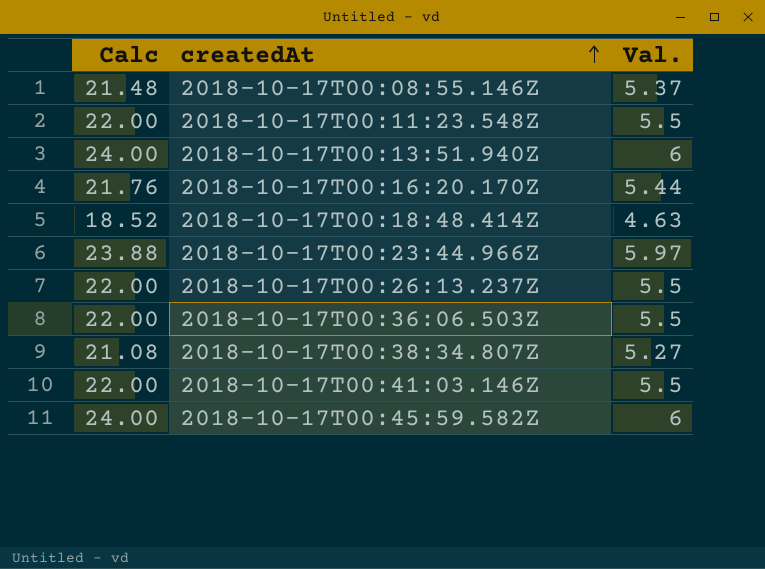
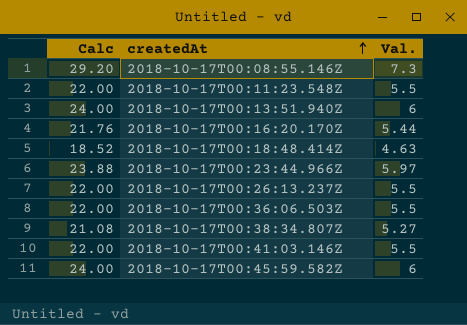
2018-10-17T00:08:55.146Z | Calc: 21.48 -> 29.20
2018-10-17T00:08:55.146Z | Val.: 5.37 -> 7.3

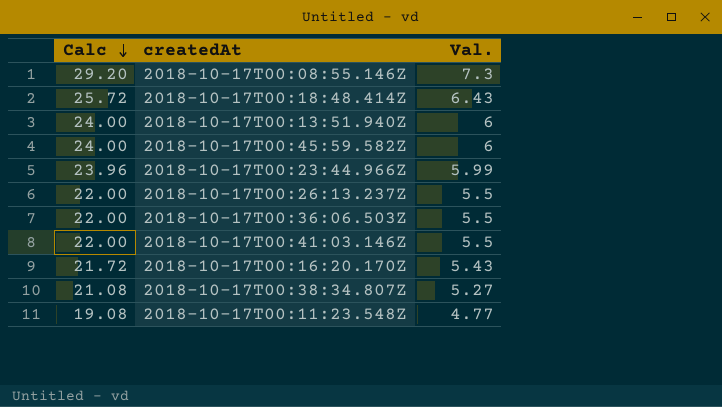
row order: createdAt ascending -> Calc descending
2018-10-17T00:18:48.414Z | Calc: 18.52 -> 25.72
2018-10-17T00:18:48.414Z | Val.: 4.63 -> 6.43
2018-10-17T00:23:44.966Z | Calc: 23.88 -> 23.96
2018-10-17T00:23:44.966Z | Val.: 5.97 -> 5.99
2018-10-17T00:16:20.170Z | Calc: 21.76 -> 21.72
2018-10-17T00:16:20.170Z | Val.: 5.44 -> 5.43
2018-10-17T00:11:23.548Z | Calc: 22.00 -> 19.08
2018-10-17T00:11:23.548Z | Val.: 5.5 -> 4.77

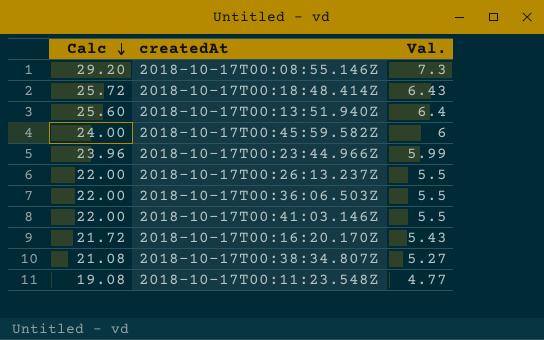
2018-10-17T00:13:51.940Z | Calc: 24.00 -> 25.60
2018-10-17T00:13:51.940Z | Val.: 6 -> 6.4

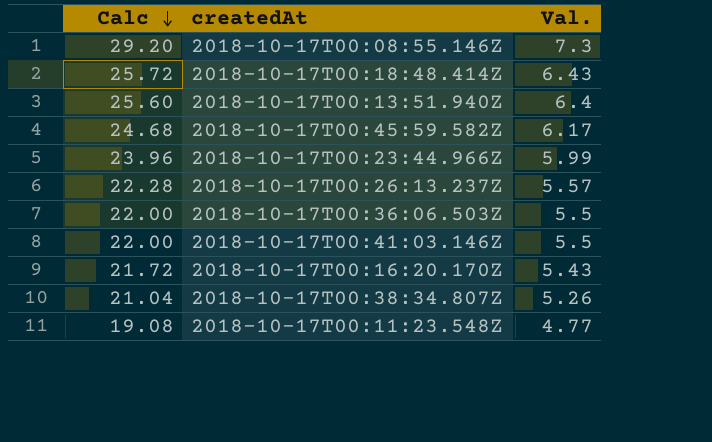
2018-10-17T00:45:59.582Z | Calc: 24.00 -> 24.68
2018-10-17T00:45:59.582Z | Val.: 6 -> 6.17
2018-10-17T00:26:13.237Z | Calc: 22.00 -> 22.28
2018-10-17T00:26:13.237Z | Val.: 5.5 -> 5.57
2018-10-17T00:38:34.807Z | Calc: 21.08 -> 21.04
2018-10-17T00:38:34.807Z | Val.: 5.27 -> 5.26

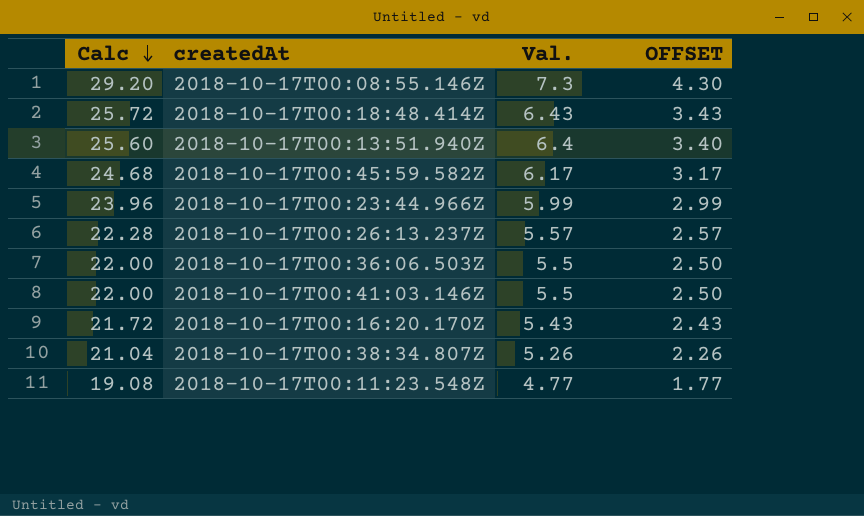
column OFFSET | formula: none -> [Val.] - 3

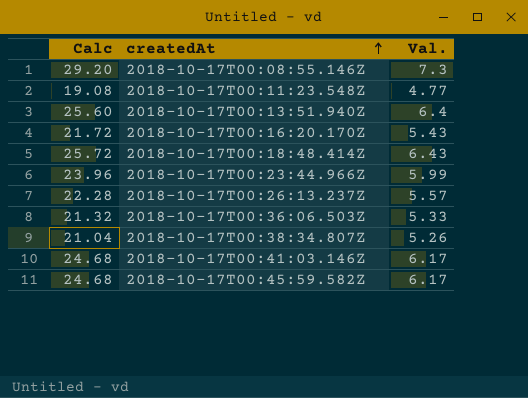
row order: Calc descending -> createdAt ascending
column OFFSET | formula: [Val.] - 3 -> none
2018-10-17T00:36:06.503Z | Calc: 22.00 -> 21.32
2018-10-17T00:36:06.503Z | Val.: 5.5 -> 5.33
2018-10-17T00:41:03.146Z | Calc: 22.00 -> 24.68
2018-10-17T00:41:03.146Z | Val.: 5.5 -> 6.17

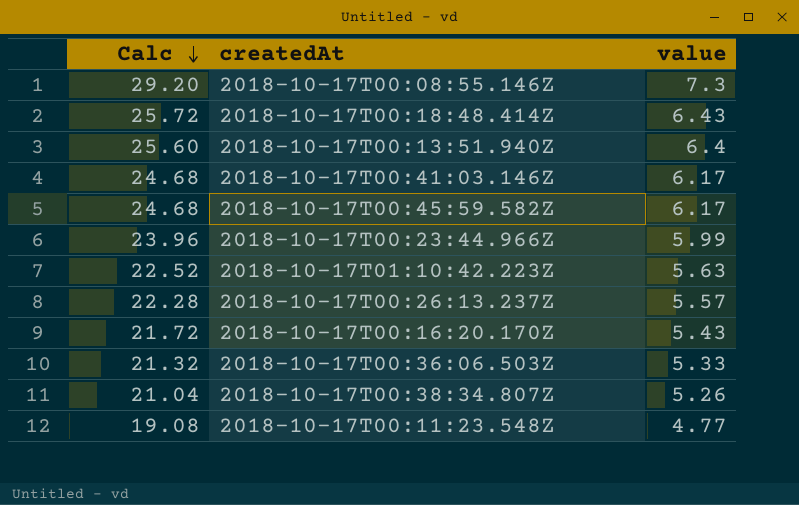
row order: createdAt ascending -> Calc descending
column name: Val. -> value
row 2018-10-17T01:10:42.223Z: none -> 22.52 | 5.63

